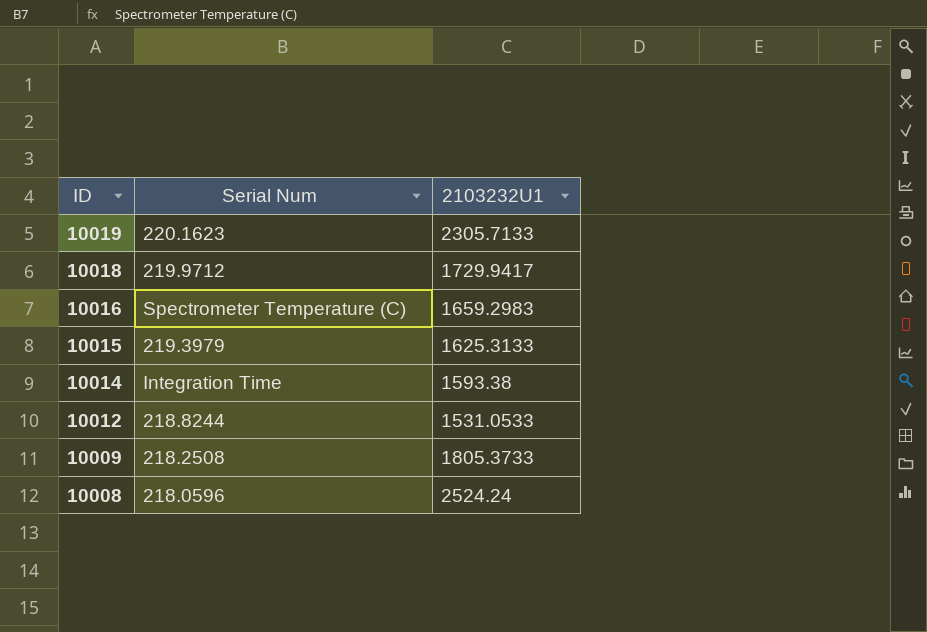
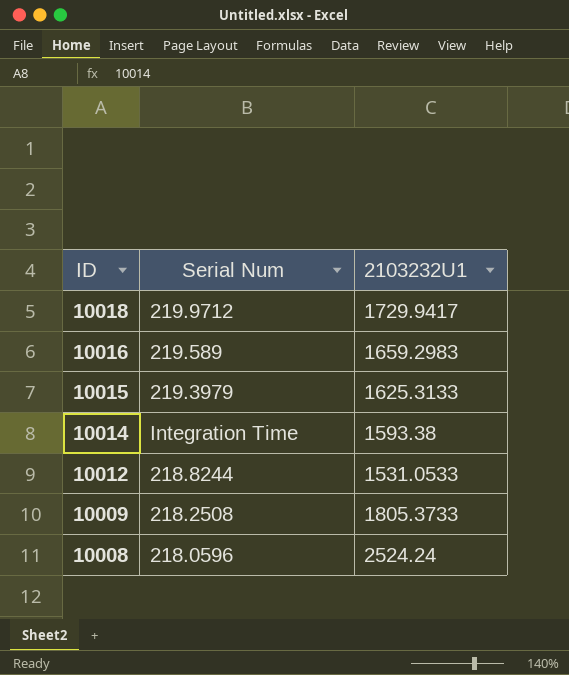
row 10019: 220.1623 | 2305.7133 -> none
10016 | Serial Num: Spectrometer Temperature (C) -> 219.589

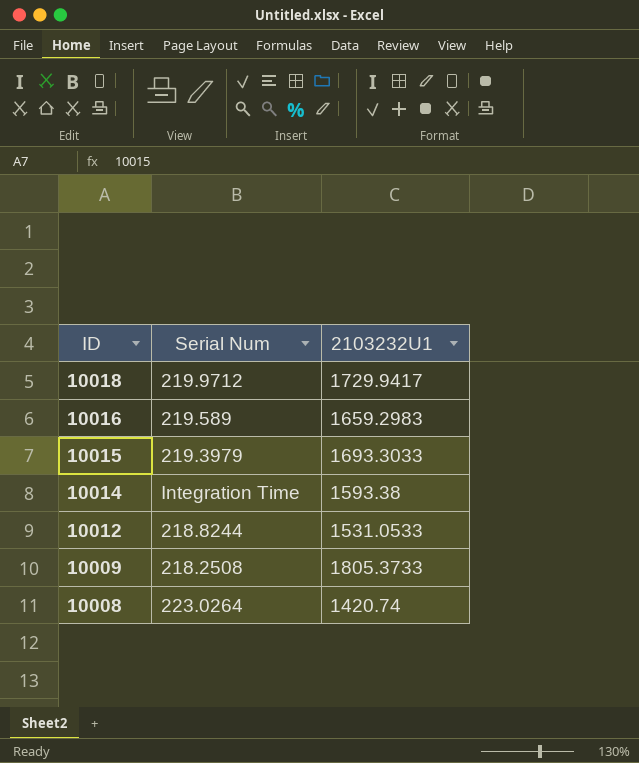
10015 | 2103232U1: 1625.3133 -> 1693.3033
10008 | Serial Num: 218.0596 -> 223.0264
10008 | 2103232U1: 2524.24 -> 1420.74

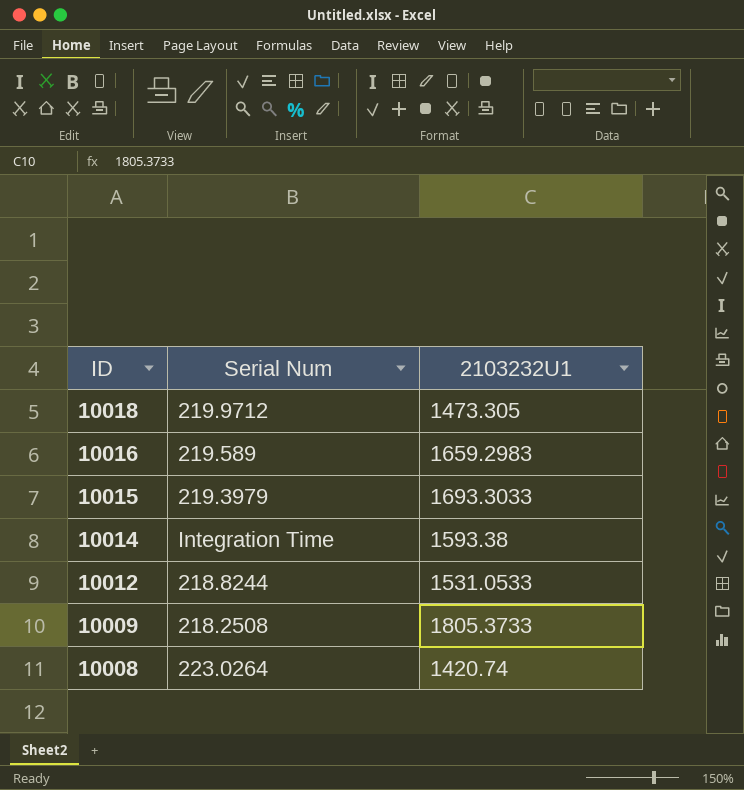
10018 | 2103232U1: 1729.9417 -> 1473.305

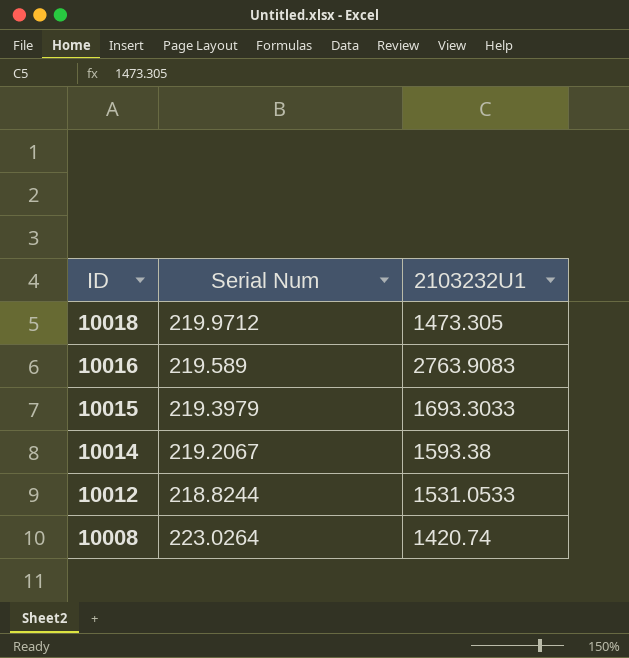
row 10009: 218.2508 | 1805.3733 -> none
10016 | 2103232U1: 1659.2983 -> 2763.9083
10014 | Serial Num: Integration Time -> 219.2067

